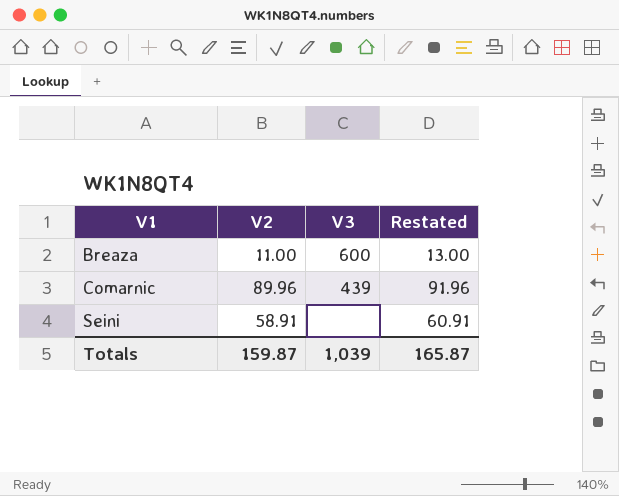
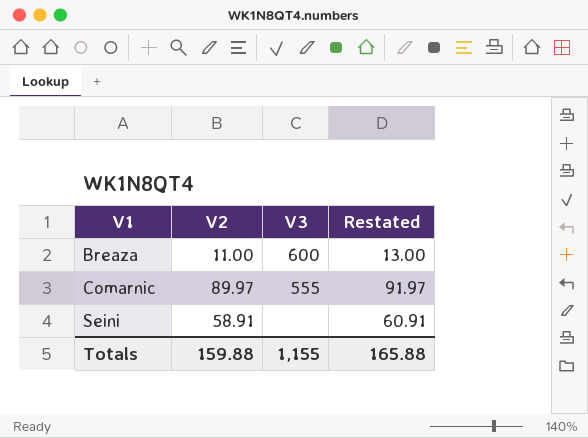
Comarnic | V2: 89.96 -> 89.97
Comarnic | V3: 439 -> 555
Comarnic | Restated: 91.96 -> 91.97
Totals | V2: 159.87 -> 159.88
Totals | V3: 1,039 -> 1,155
Totals | Restated: 165.87 -> 165.88

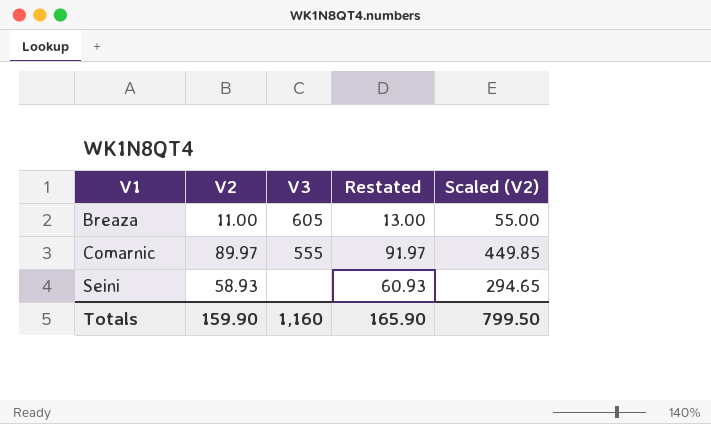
column Scaled (V2) | formula: none -> [V2] * 5
Breaza | V3: 600 -> 605
Seini | V2: 58.91 -> 58.93
Seini | Restated: 60.91 -> 60.93
Totals | V2: 159.88 -> 159.90
Totals | V3: 1,155 -> 1,160
Totals | Restated: 165.88 -> 165.90

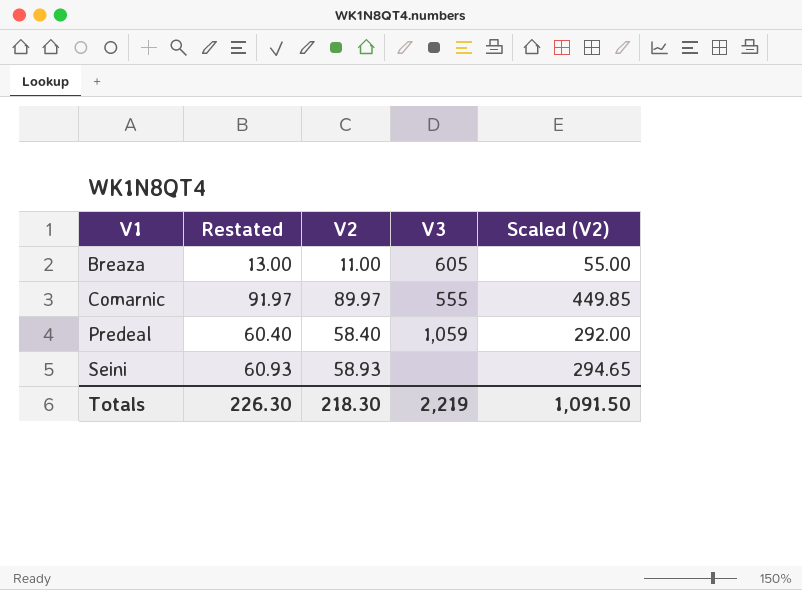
column Restated | position: 4 -> 2
row Predeal: none -> 60.40 | 58.40 | 1,059 | 292.00
Totals | Restated: 165.90 -> 226.30
Totals | V2: 159.90 -> 218.30
Totals | V3: 1,160 -> 2,219
Totals | Scaled (V2): 799.50 -> 1,091.50

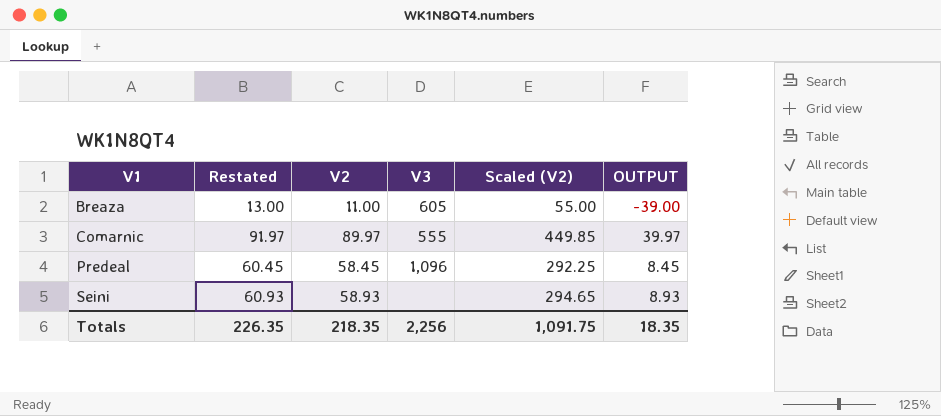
column OUTPUT | formula: none -> [V2] - 50
Predeal | Restated: 60.40 -> 60.45
Predeal | V2: 58.40 -> 58.45
Predeal | V3: 1,059 -> 1,096
Predeal | Scaled (V2): 292.00 -> 292.25
Totals | Restated: 226.30 -> 226.35
Totals | V2: 218.30 -> 218.35
Totals | V3: 2,219 -> 2,256
Totals | Scaled (V2): 1,091.50 -> 1,091.75

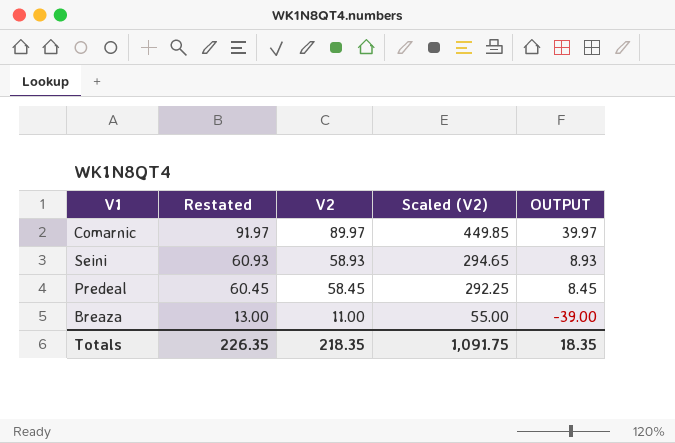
row order: V1 ascending -> Restated descending
column V3 | position: 4 -> none

